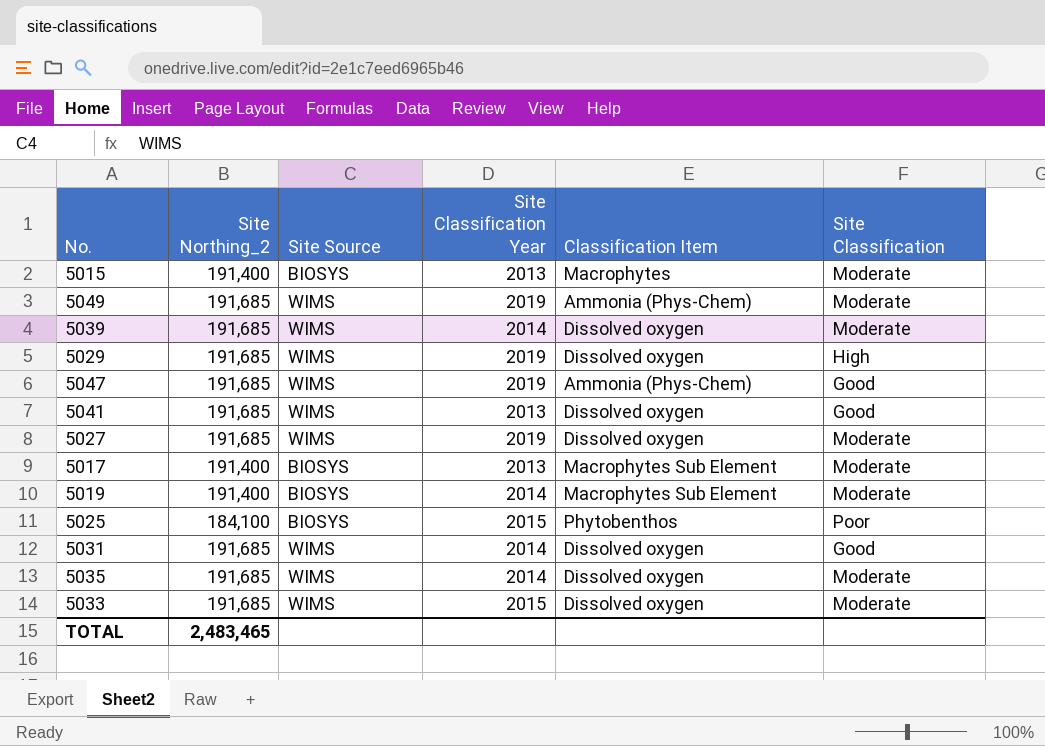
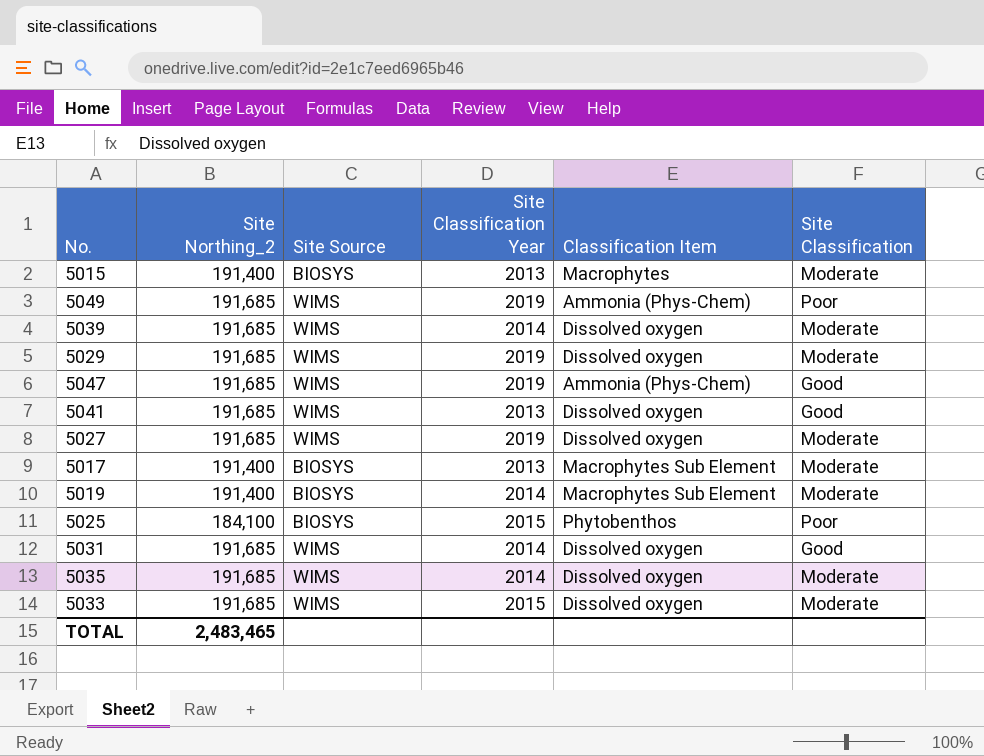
5049 | Site Classification: Moderate -> Poor
5029 | Site Classification: High -> Moderate

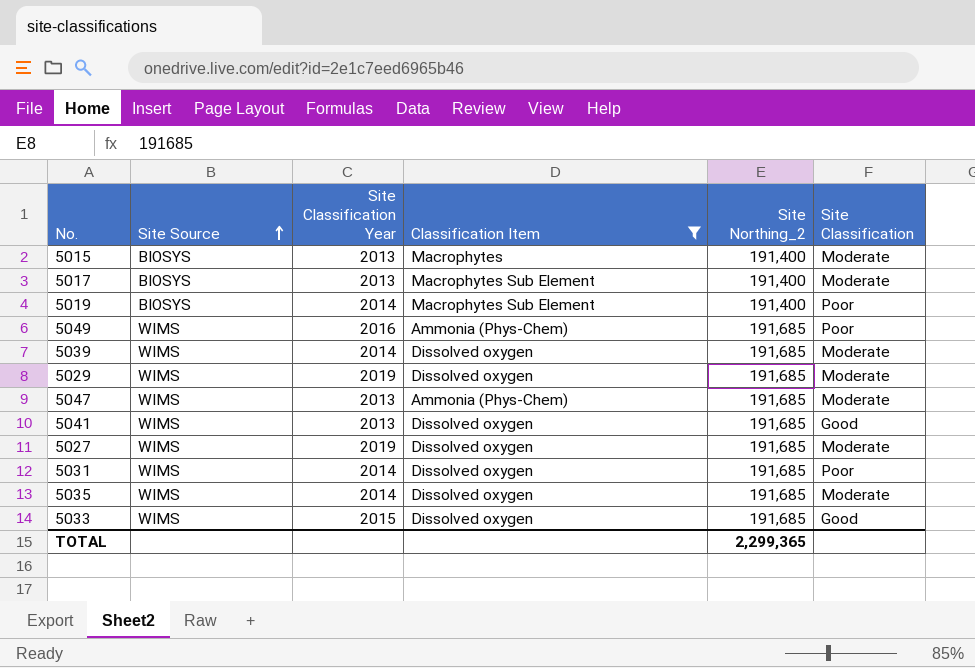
filter: none -> Classification Item != Phytobenthos
row order: none -> Site Source ascending
column Site Northing_2 | position: 2 -> 5
5019 | Site Classification: Moderate -> Poor
5049 | Site Classification Year: 2019 -> 2016
5047 | Site Classification Year: 2019 -> 2013
5047 | Site Classification: Good -> Moderate
5031 | Site Classification: Good -> Poor
5033 | Site Classification: Moderate -> Good
TOTAL | Site Northing_2: 2,483,465 -> 2,299,365

